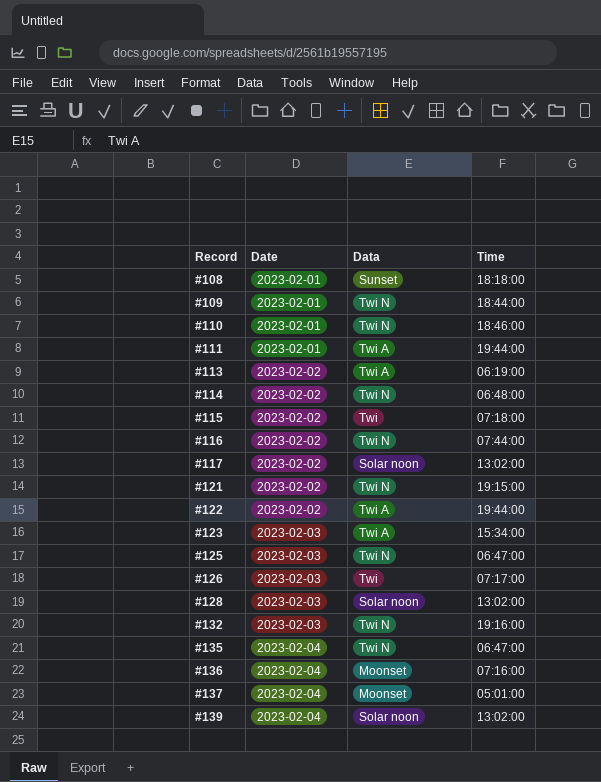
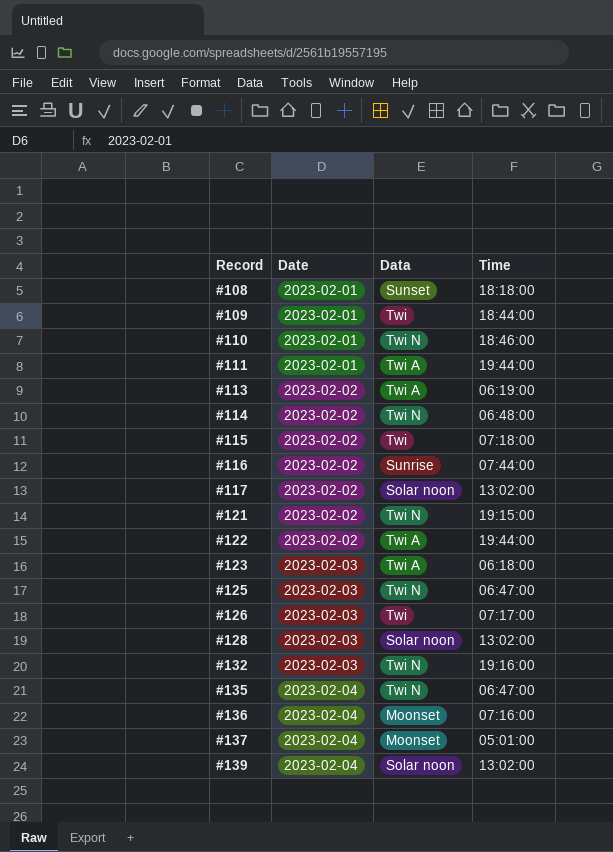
#109 | Data: Twi N -> Twi
#116 | Data: Twi N -> Sunrise
#123 | Time: 15:34:00 -> 06:18:00

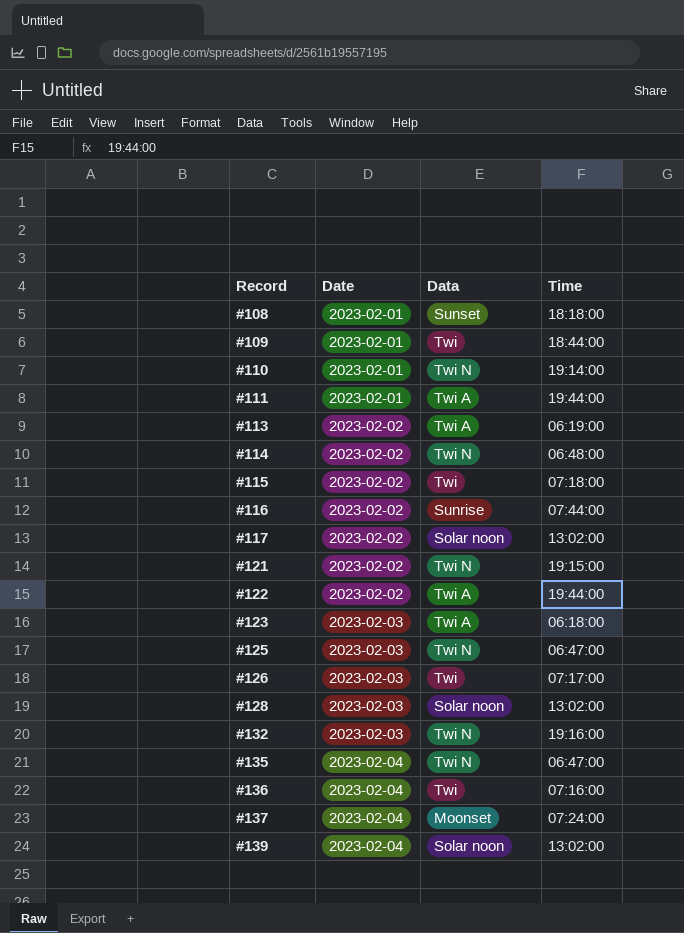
#110 | Time: 18:46:00 -> 19:14:00
#136 | Data: Moonset -> Twi
#137 | Time: 05:01:00 -> 07:24:00

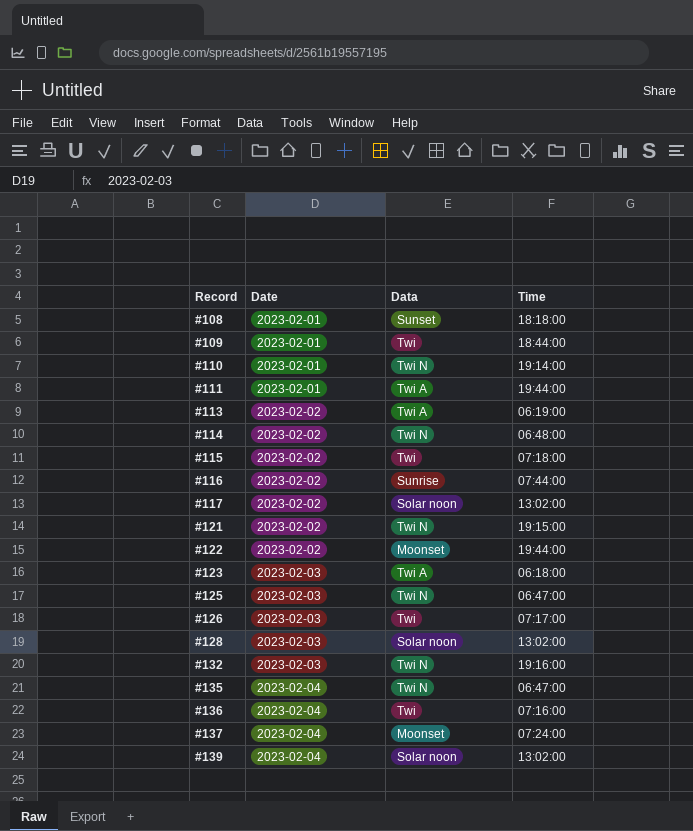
#122 | Data: Twi A -> Moonset

